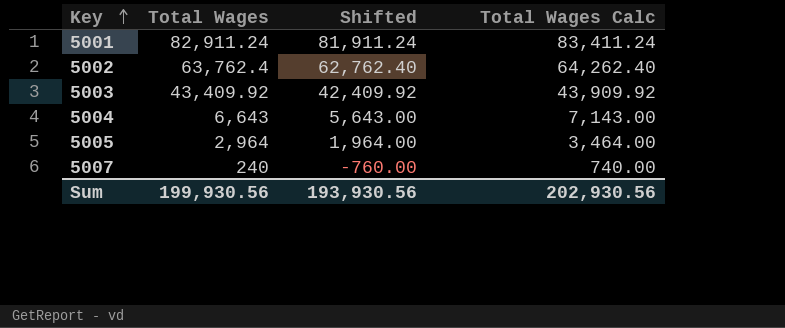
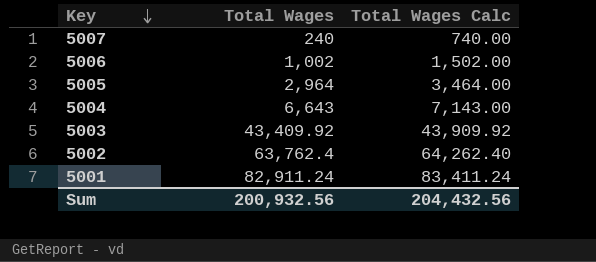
row order: Key ascending -> Key descending
column Shifted | formula: [Total Wages] - 1000 -> none
row 5006: none -> 1,002 | 1,502.00
Sum | Total Wages: 199,930.56 -> 200,932.56
Sum | Total Wages Calc: 202,930.56 -> 204,432.56

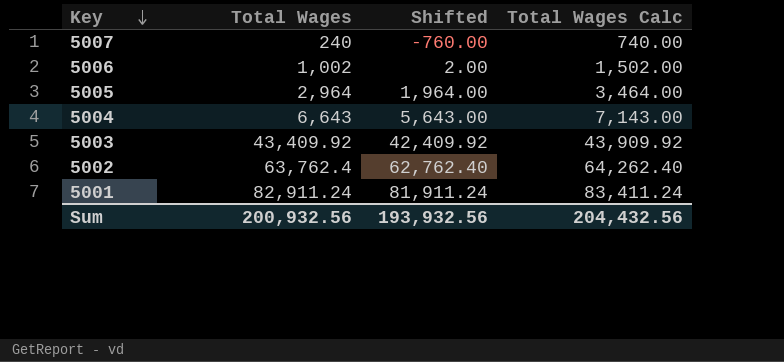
column Shifted | formula: none -> [Total Wages] - 1000

